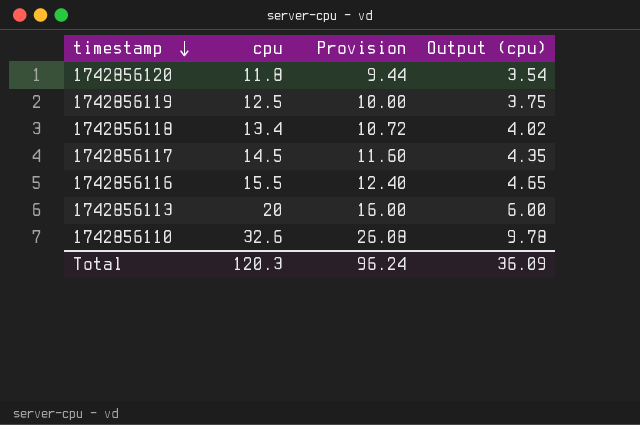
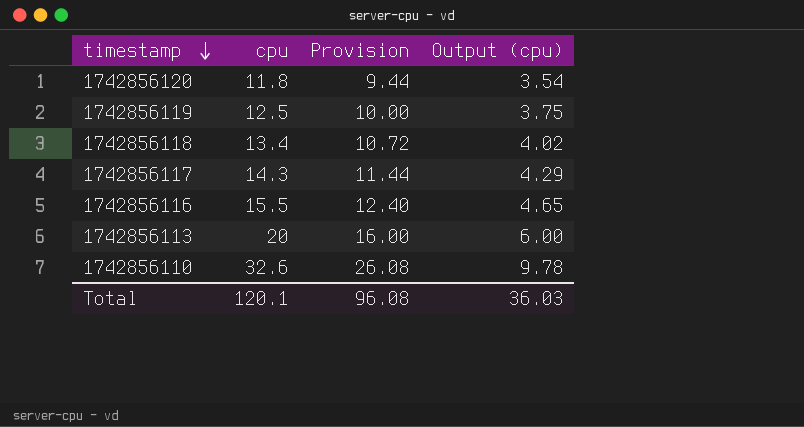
1742856117 | cpu: 14.5 -> 14.3
1742856117 | Provision: 11.60 -> 11.44
1742856117 | Output (cpu): 4.35 -> 4.29
Total | cpu: 120.3 -> 120.1
Total | Provision: 96.24 -> 96.08
Total | Output (cpu): 36.09 -> 36.03

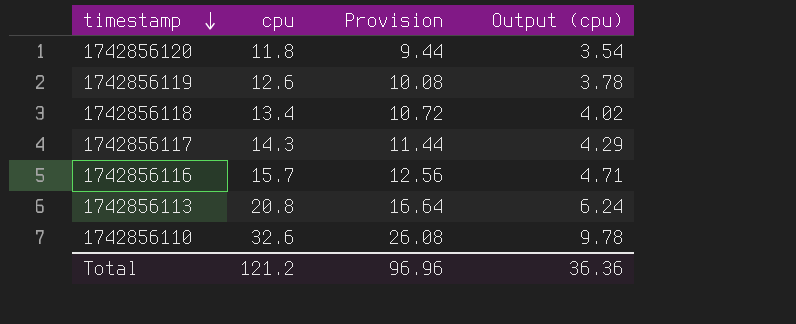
1742856119 | cpu: 12.5 -> 12.6
1742856119 | Provision: 10.00 -> 10.08
1742856119 | Output (cpu): 3.75 -> 3.78
1742856116 | cpu: 15.5 -> 15.7
1742856116 | Provision: 12.40 -> 12.56
1742856116 | Output (cpu): 4.65 -> 4.71
1742856113 | cpu: 20 -> 20.8
1742856113 | Provision: 16.00 -> 16.64
1742856113 | Output (cpu): 6.00 -> 6.24
Total | cpu: 120.1 -> 121.2
Total | Provision: 96.08 -> 96.96
Total | Output (cpu): 36.03 -> 36.36

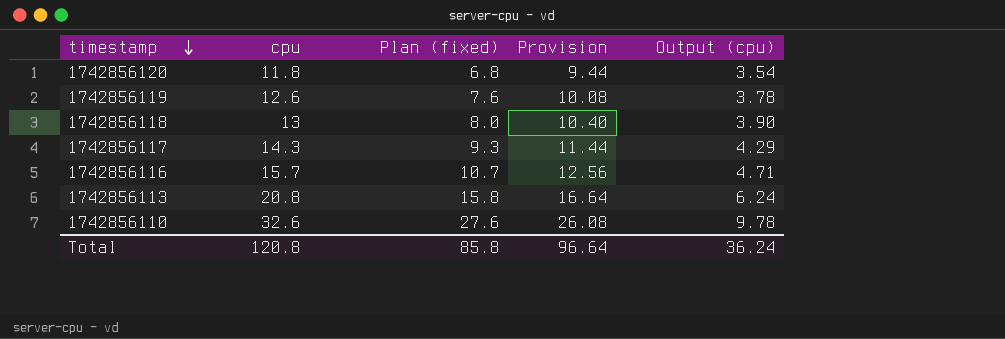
column Plan (fixed) | formula: none -> [cpu] - 5
1742856118 | cpu: 13.4 -> 13
1742856118 | Provision: 10.72 -> 10.40
1742856118 | Output (cpu): 4.02 -> 3.90
Total | cpu: 121.2 -> 120.8
Total | Provision: 96.96 -> 96.64
Total | Output (cpu): 36.36 -> 36.24

